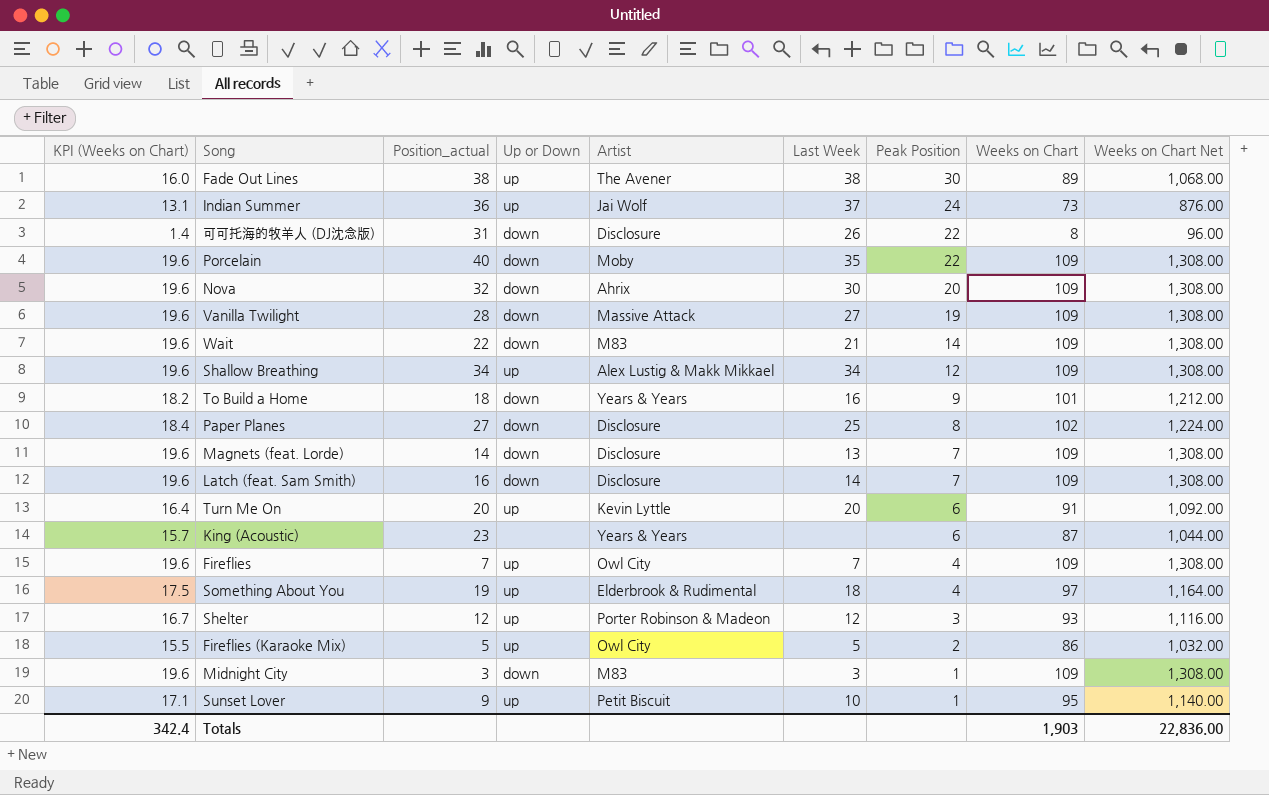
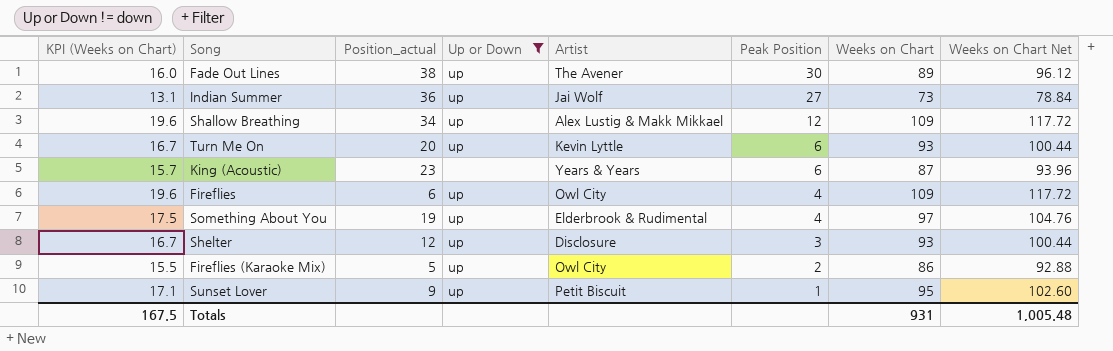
filter: none -> Up or Down != down
column Last Week | position: 6 -> none
column Weeks on Chart Net | formula: [Weeks on Chart] * 12 -> [Weeks on Chart] * 1.08
Indian Summer | Peak Position: 24 -> 27
Turn Me On | KPI (Weeks on Chart): 16.4 -> 16.7
Turn Me On | Weeks on Chart: 91 -> 93
Fireflies | Position_actual: 7 -> 6
Shelter | Artist: Porter Robinson & Madeon -> Disclosure
Totals | KPI (Weeks on Chart): 342.4 -> 167.5
Totals | Weeks on Chart: 1,903 -> 931
Totals | Weeks on Chart Net: 22,836.00 -> 1,005.48

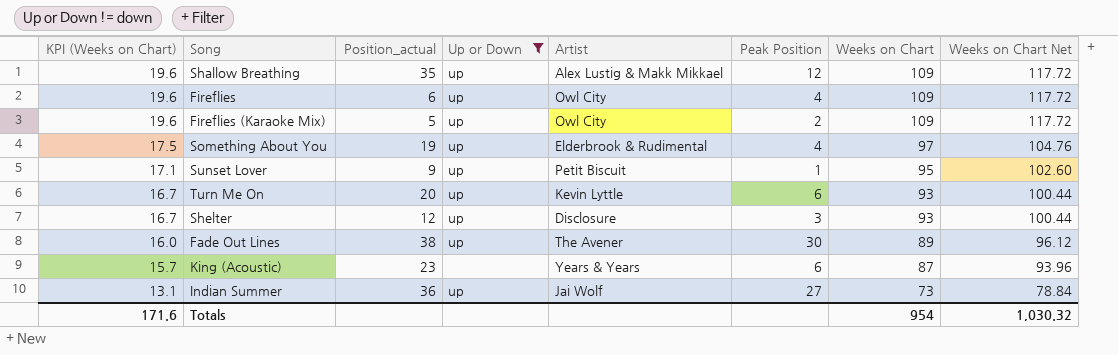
row order: Peak Position descending -> KPI (Weeks on Chart) descending
Shallow Breathing | Position_actual: 34 -> 35
Fireflies (Karaoke Mix) | KPI (Weeks on Chart): 15.5 -> 19.6
Fireflies (Karaoke Mix) | Weeks on Chart: 86 -> 109
Fireflies (Karaoke Mix) | Weeks on Chart Net: 92.88 -> 117.72
Totals | KPI (Weeks on Chart): 167.5 -> 171.6
Totals | Weeks on Chart: 931 -> 954
Totals | Weeks on Chart Net: 1,005.48 -> 1,030.32

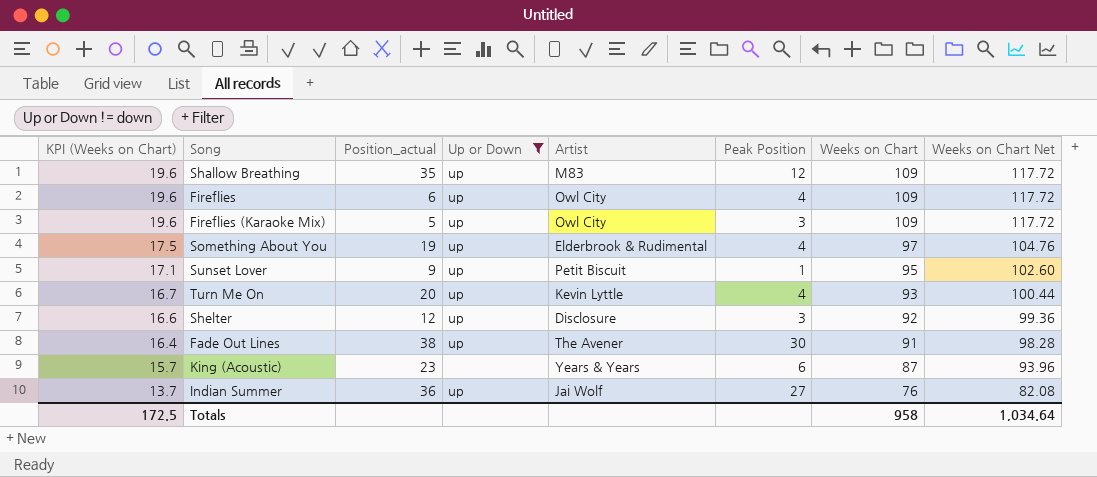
Shallow Breathing | Artist: Alex Lustig & Makk Mikkael -> M83
Fireflies (Karaoke Mix) | Peak Position: 2 -> 3
Turn Me On | Peak Position: 6 -> 4
Shelter | KPI (Weeks on Chart): 16.7 -> 16.6
Shelter | Weeks on Chart: 93 -> 92
Shelter | Weeks on Chart Net: 100.44 -> 99.36
Fade Out Lines | KPI (Weeks on Chart): 16.0 -> 16.4
Fade Out Lines | Weeks on Chart: 89 -> 91
Fade Out Lines | Weeks on Chart Net: 96.12 -> 98.28
Indian Summer | KPI (Weeks on Chart): 13.1 -> 13.7
Indian Summer | Weeks on Chart: 73 -> 76
Indian Summer | Weeks on Chart Net: 78.84 -> 82.08
Totals | KPI (Weeks on Chart): 171.6 -> 172.5
Totals | Weeks on Chart: 954 -> 958
Totals | Weeks on Chart Net: 1,030.32 -> 1,034.64

